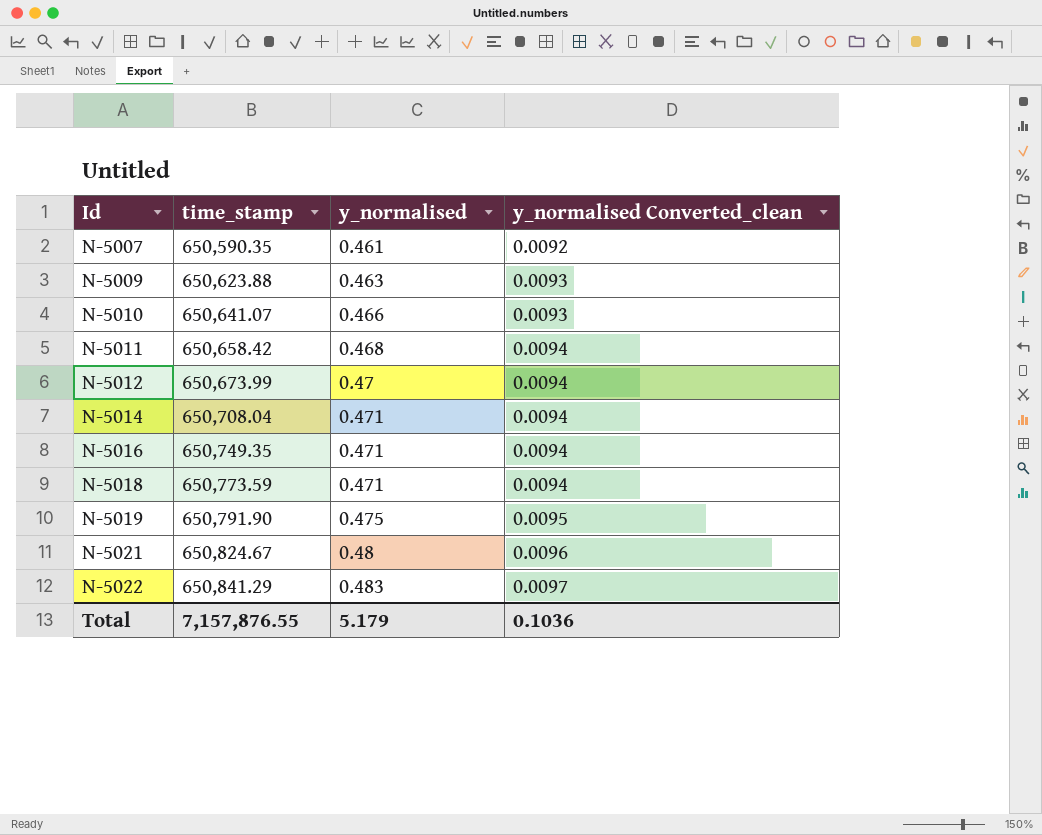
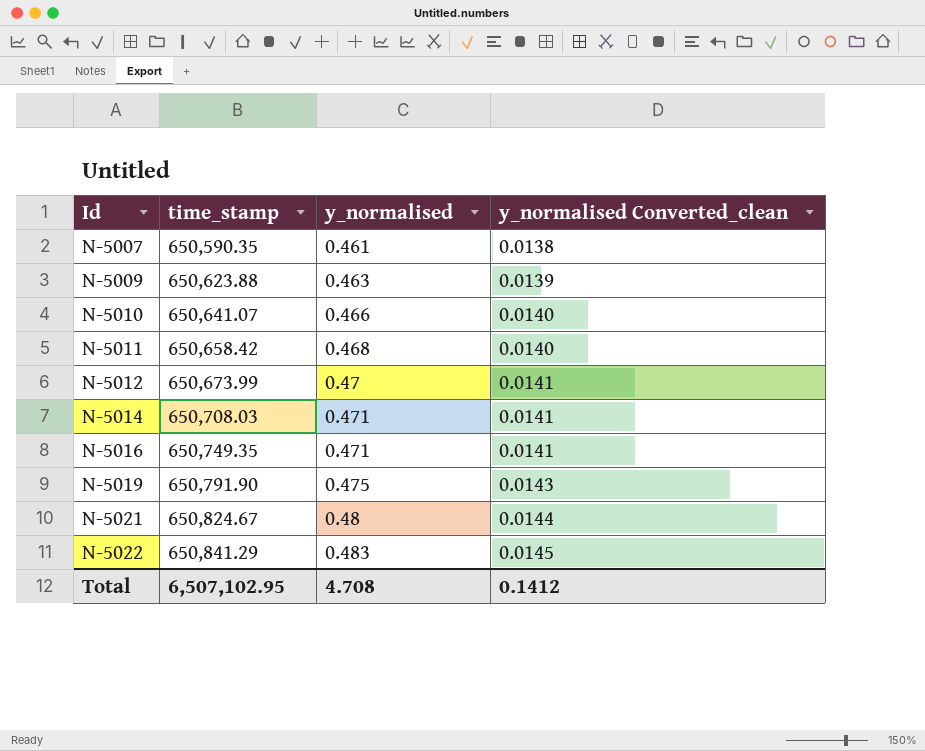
column y_normalised Converted_clean | formula: [y_normalised] * 0.02 -> [y_normalised] * 0.03
row N-5018: 650,773.59 | 0.471 | 0.0094 -> none
N-5014 | time_stamp: 650,708.04 -> 650,708.03
Total | time_stamp: 7,157,876.55 -> 6,507,102.95
Total | y_normalised: 5.179 -> 4.708
Total | y_normalised Converted_clean: 0.1036 -> 0.1412

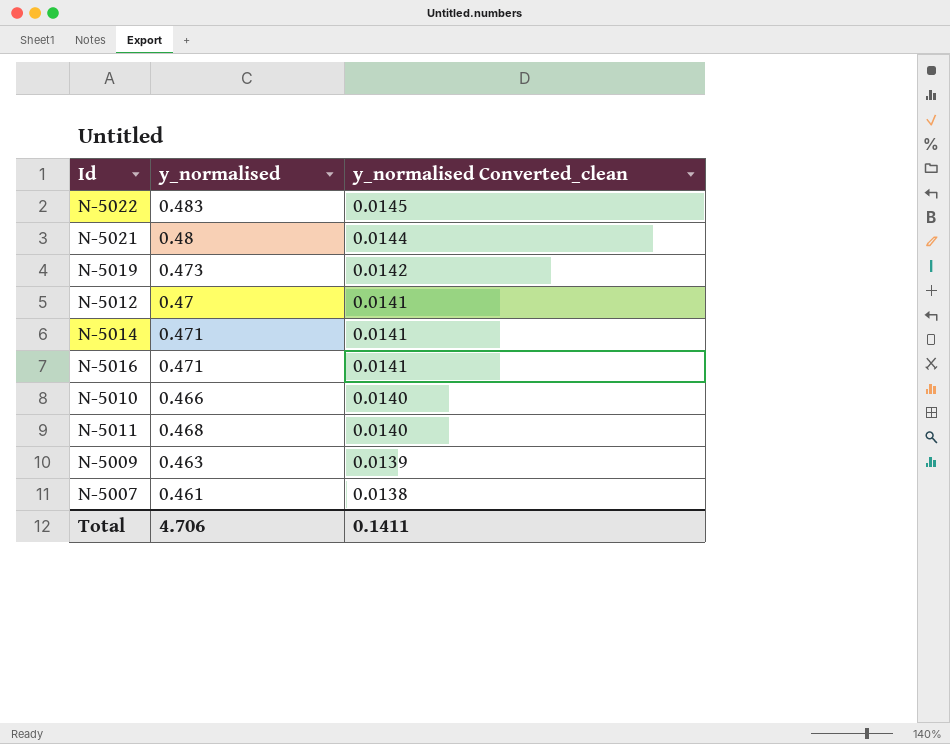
row order: Id ascending -> y_normalised Converted_clean descending
column time_stamp | position: 2 -> none
N-5019 | y_normalised: 0.475 -> 0.473
N-5019 | y_normalised Converted_clean: 0.0143 -> 0.0142
Total | y_normalised: 4.708 -> 4.706
Total | y_normalised Converted_clean: 0.1412 -> 0.1411

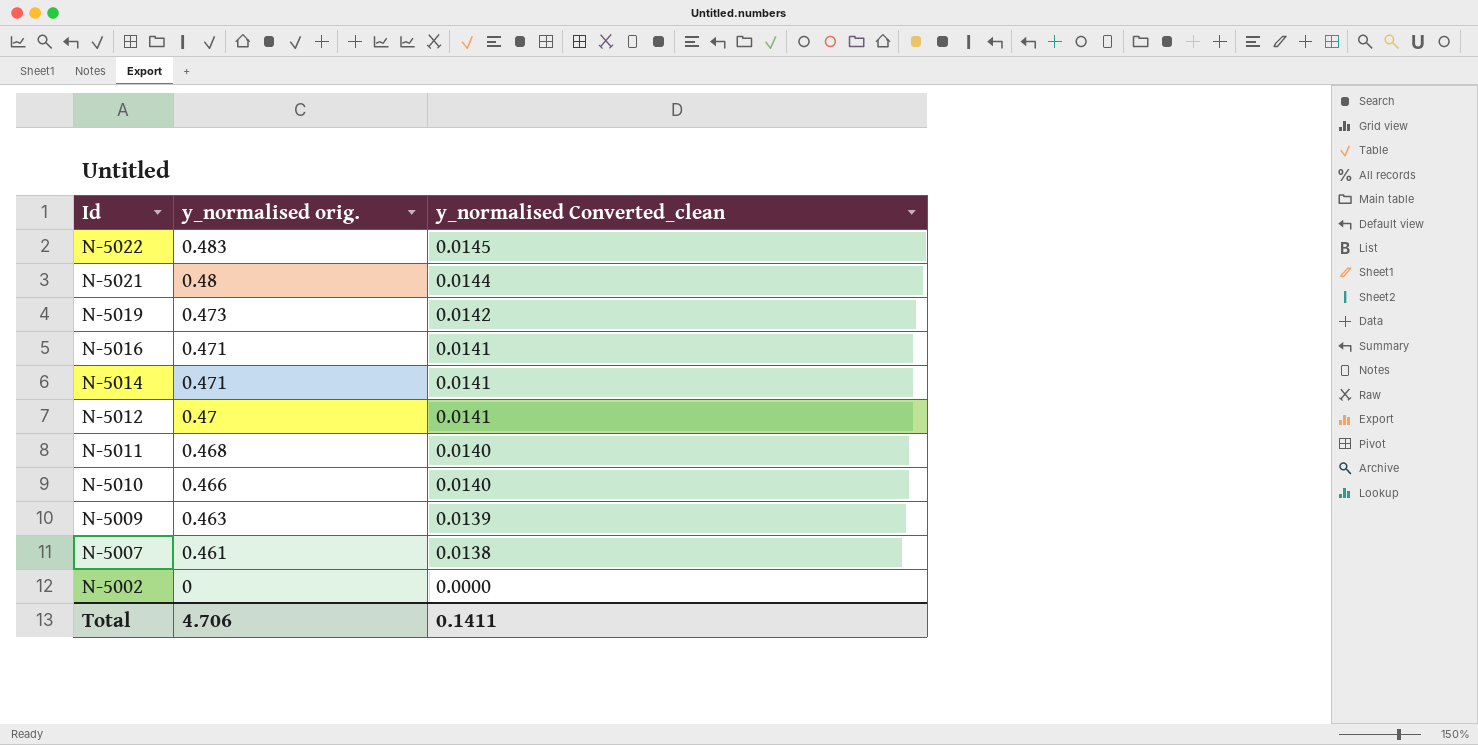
row order: y_normalised Converted_clean descending -> Id descending
column name: y_normalised -> y_normalised orig.
row N-5002: none -> 0 | 0.0000

